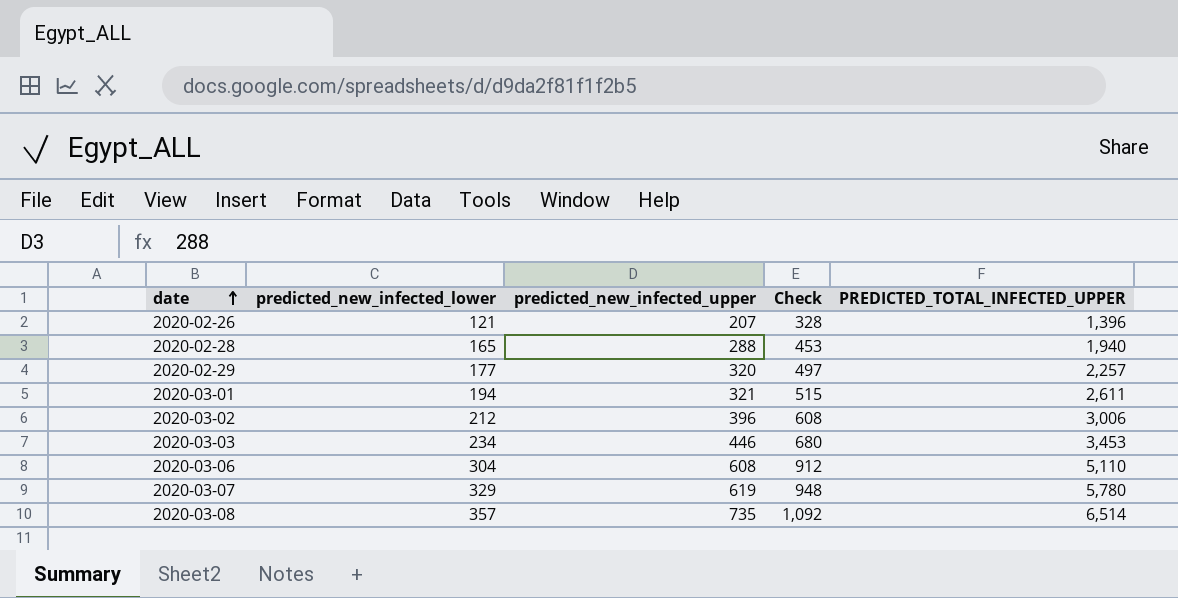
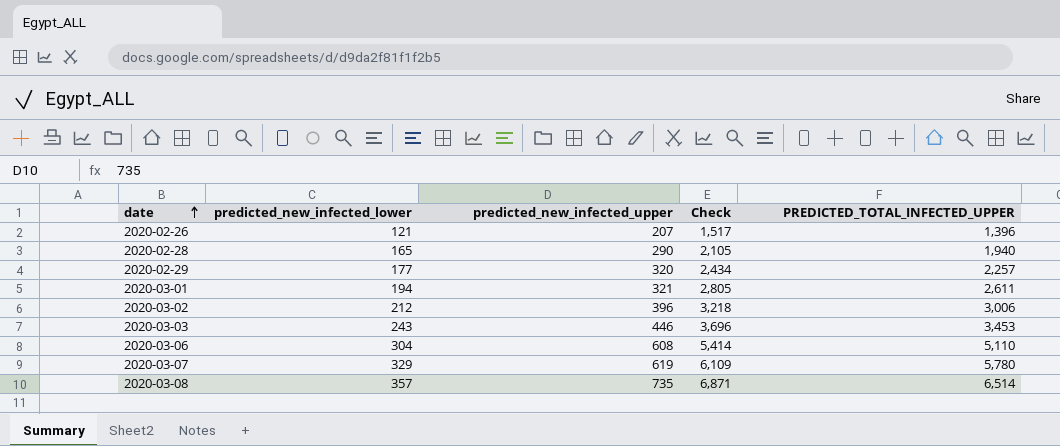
column Check | formula: [predicted_new_infected_lower] + [predicted_new_infected_upper] -> [predicted_new_infected_lower] + [PREDICTED_TOTAL_INFECTED_UPPER]
2020-02-28 | predicted_new_infected_upper: 288 -> 290
2020-03-03 | predicted_new_infected_lower: 234 -> 243

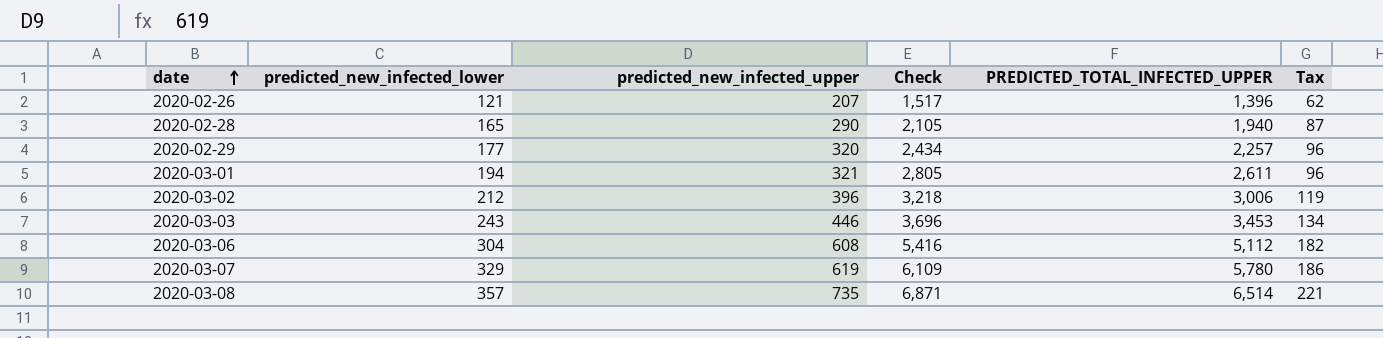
column Tax | formula: none -> [predicted_new_infected_upper] * 0.3
2020-03-06 | Check: 5,414 -> 5,416
2020-03-06 | PREDICTED_TOTAL_INFECTED_UPPER: 5,110 -> 5,112

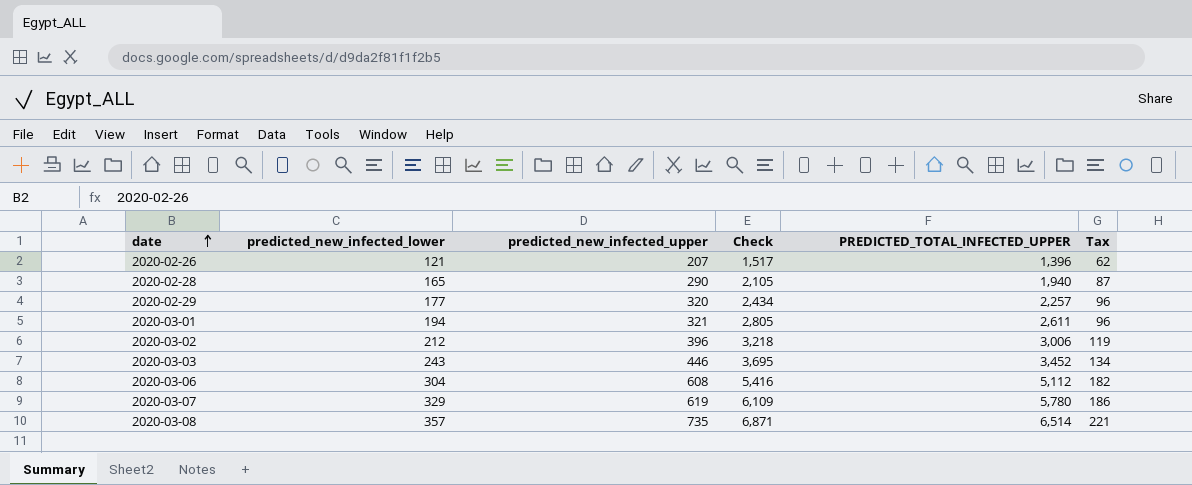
2020-03-03 | Check: 3,696 -> 3,695
2020-03-03 | PREDICTED_TOTAL_INFECTED_UPPER: 3,453 -> 3,452

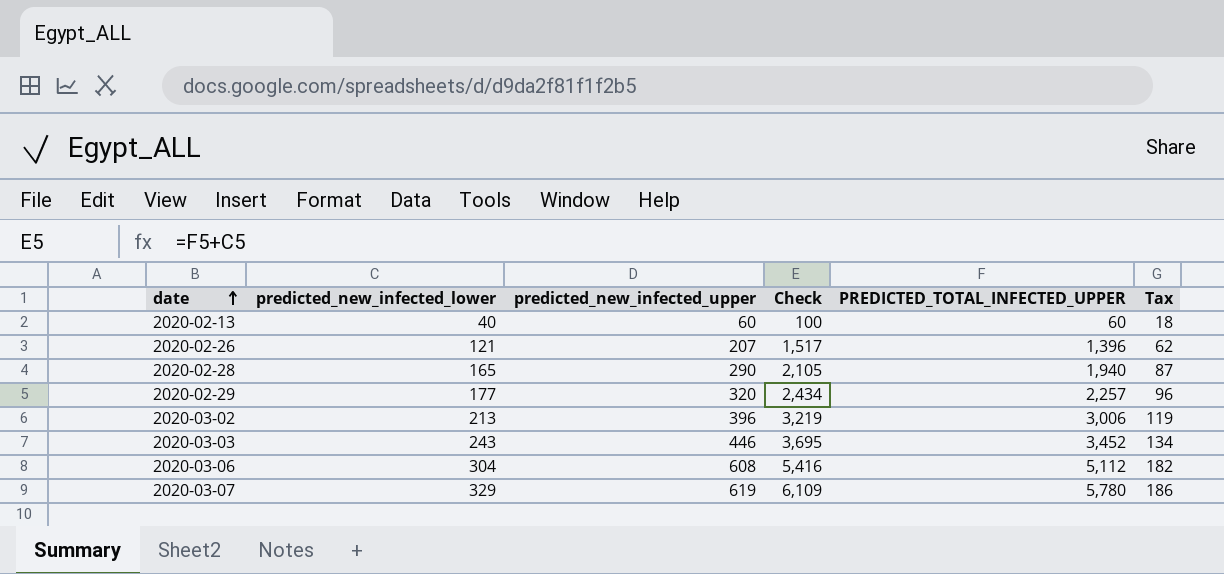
row 2020-03-01: 194 | 321 | 2,805 | 2,611 | 96 -> none
row 2020-03-08: 357 | 735 | 6,871 | 6,514 | 221 -> none
row 2020-02-13: none -> 40 | 60 | 100 | 60 | 18
2020-03-02 | predicted_new_infected_lower: 212 -> 213
2020-03-02 | Check: 3,218 -> 3,219

